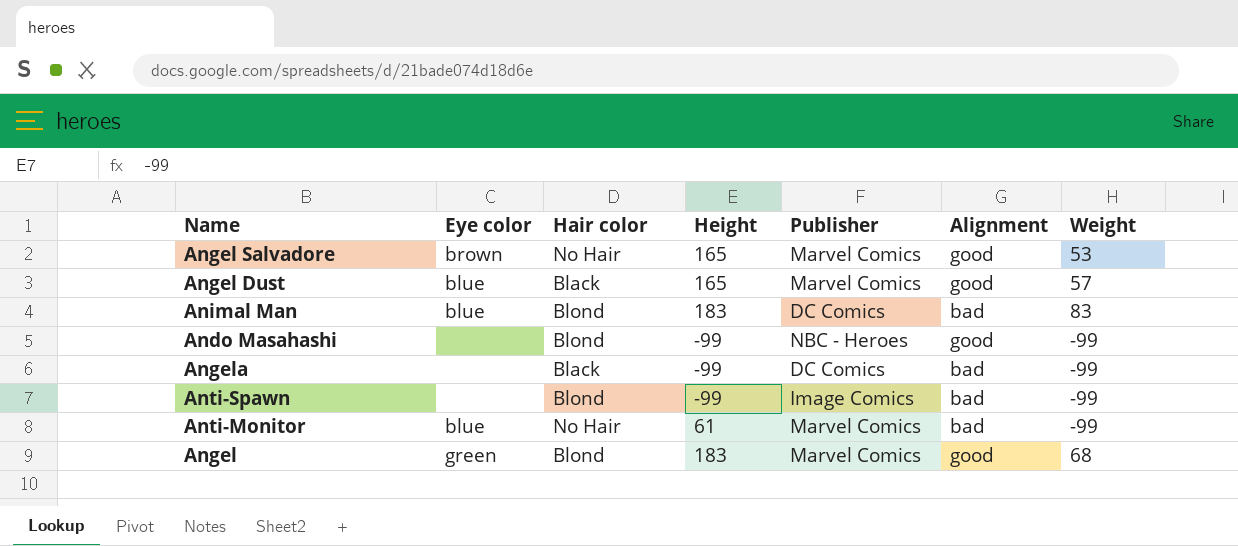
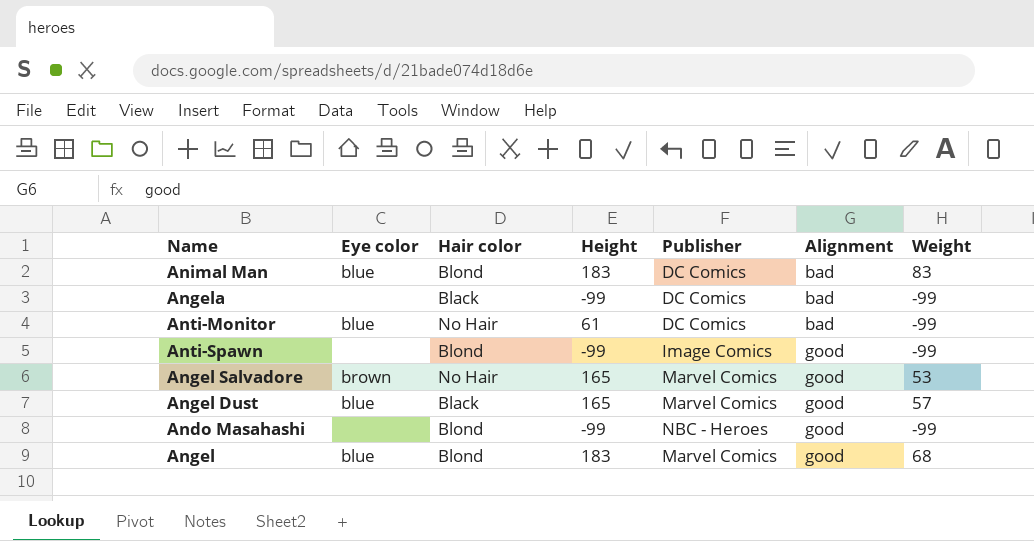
row order: none -> Alignment ascending
Anti-Monitor | Publisher: Marvel Comics -> DC Comics
Anti-Spawn | Alignment: bad -> good
Angel | Eye color: green -> blue

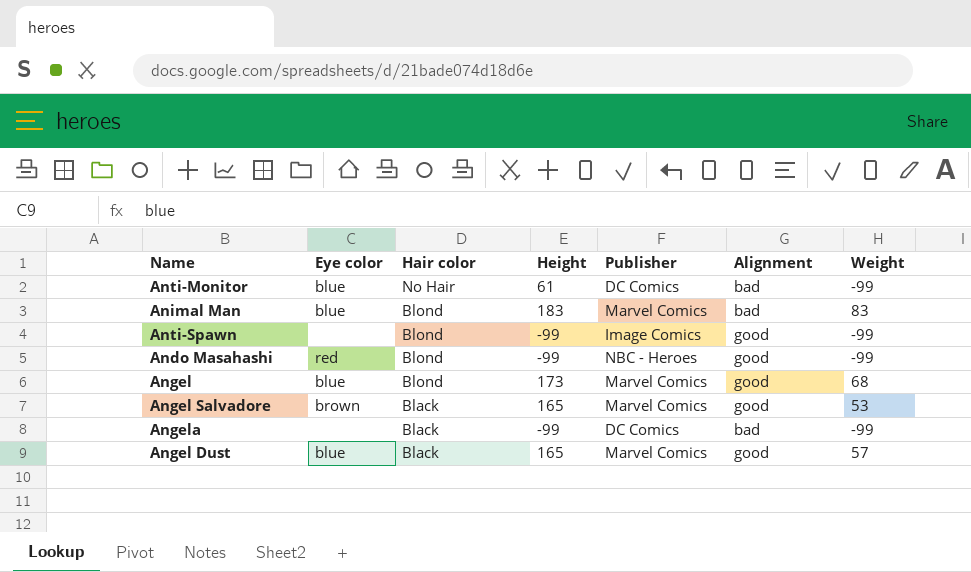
row order: Alignment ascending -> Hair color descending
Animal Man | Publisher: DC Comics -> Marvel Comics
Ando Masahashi | Eye color: none -> red
Angel | Height: 183 -> 173
Angel Salvadore | Hair color: No Hair -> Black

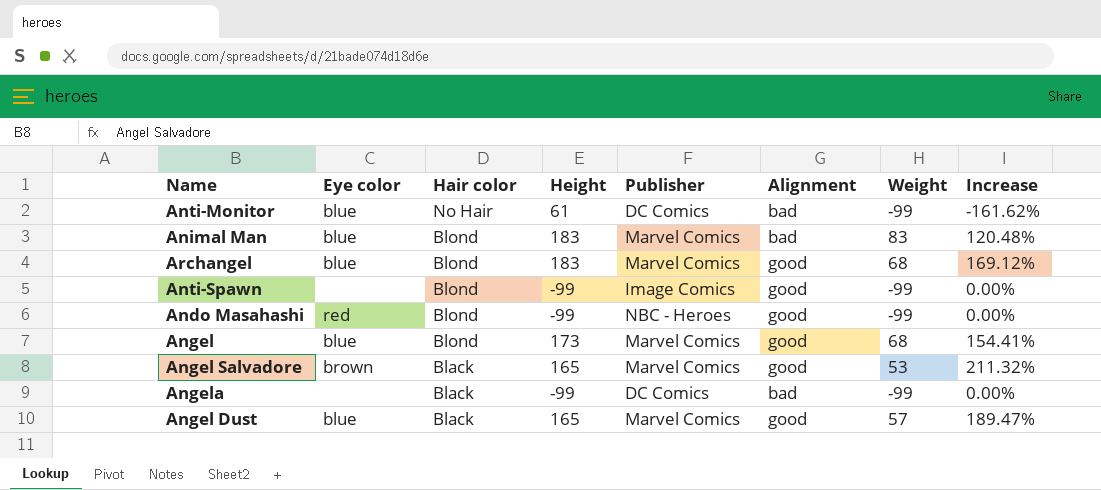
column Increase | formula: none -> ([Height] - [Weight]) / [Weight]
row Archangel: none -> blue | Blond | 183 | Marvel Comics | good | 68 | 169.12%

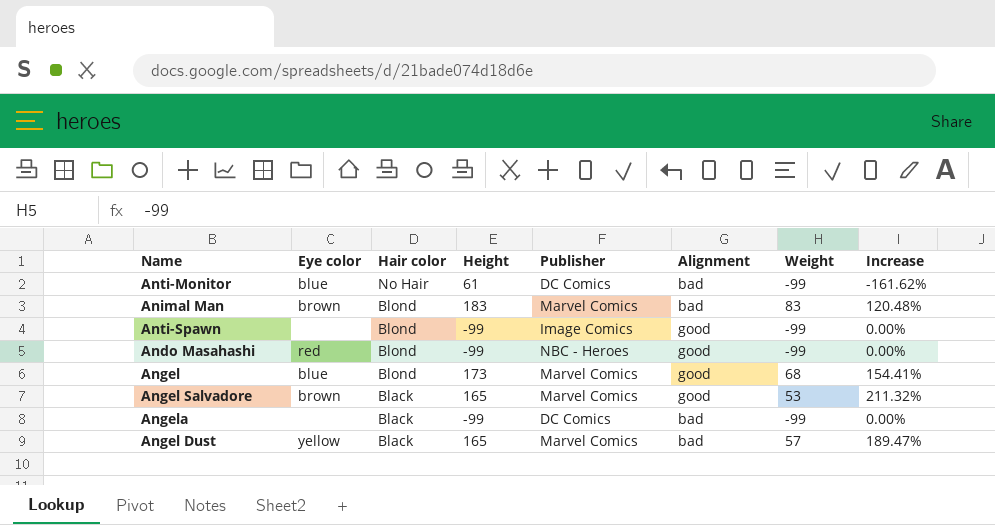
row Archangel: blue | Blond | 183 | Marvel Comics | good | 68 | 169.12% -> none
Animal Man | Eye color: blue -> brown
Angel Dust | Eye color: blue -> yellow
Angel Dust | Alignment: good -> bad

